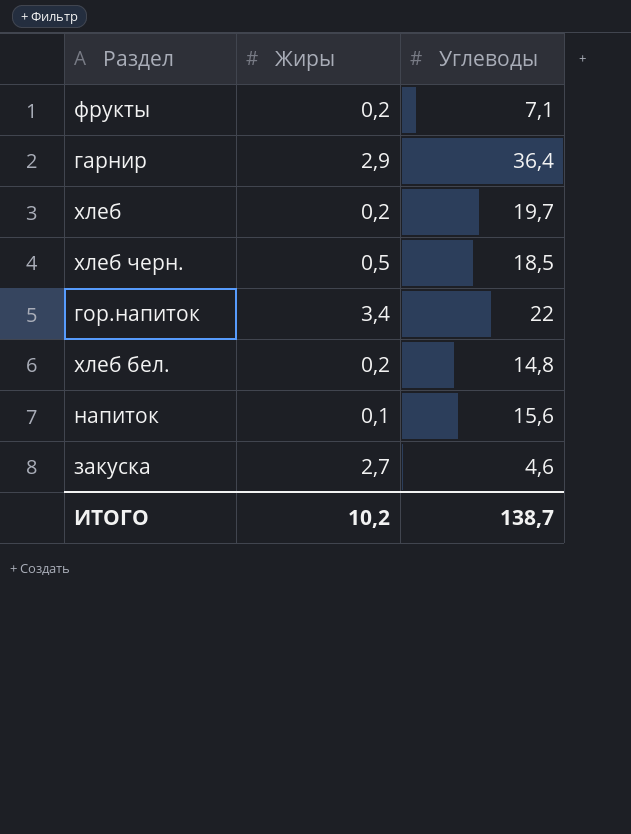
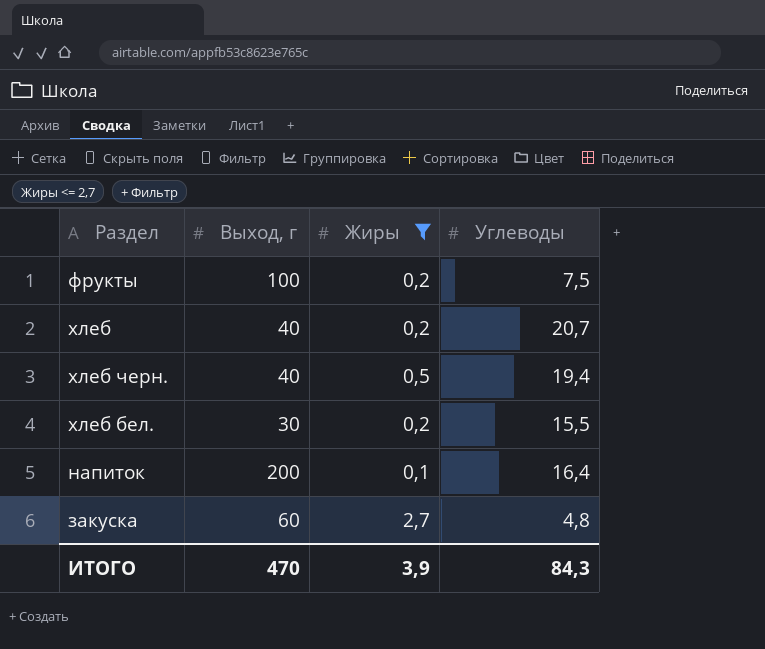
filter: none -> Жиры <= 2,7
column Выход, г | position: none -> 2
фрукты | Углеводы: 7,1 -> 7,5
хлеб | Углеводы: 19,7 -> 20,7
хлеб черн. | Углеводы: 18,5 -> 19,4
хлеб бел. | Углеводы: 14,8 -> 15,5
напиток | Углеводы: 15,6 -> 16,4
закуска | Углеводы: 4,6 -> 4,8
ИТОГО | Жиры: 10,2 -> 3,9
ИТОГО | Углеводы: 138,7 -> 84,3

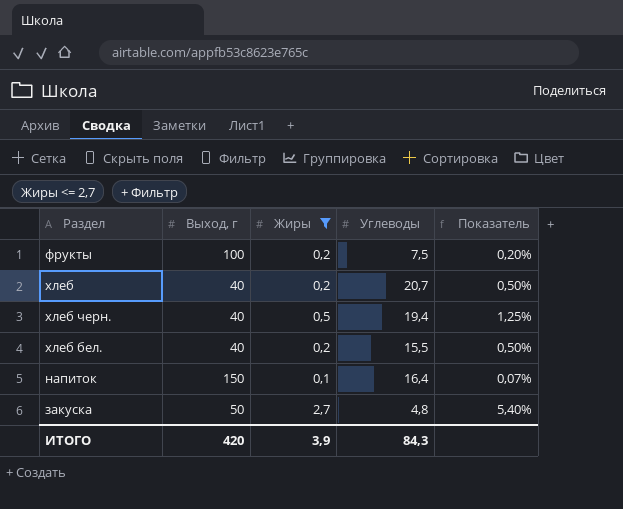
column Показатель | formula: none -> [Жиры] / [Выход, г]
хлеб бел. | Выход, г: 30 -> 40
напиток | Выход, г: 200 -> 150
закуска | Выход, г: 60 -> 50
ИТОГО | Выход, г: 470 -> 420

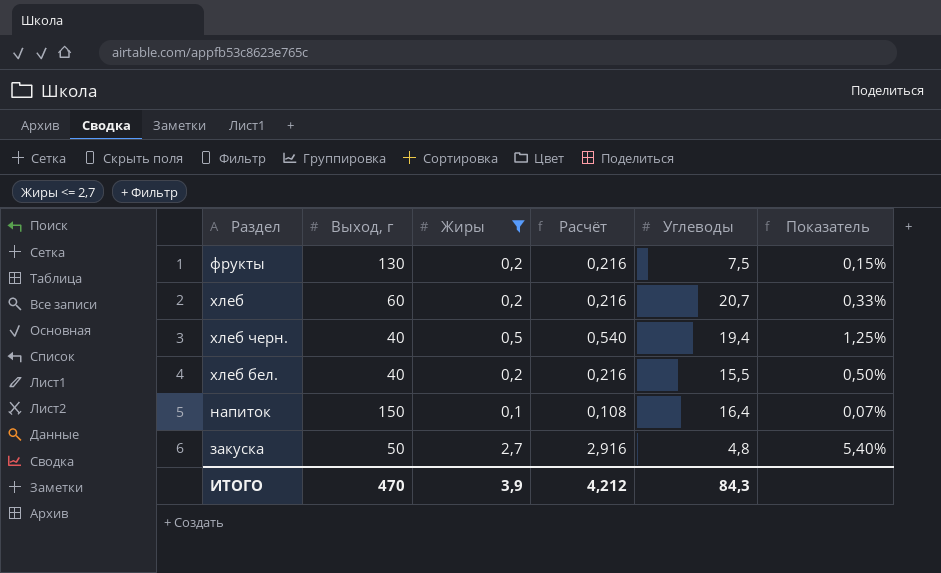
column Расчёт | formula: none -> [Жиры] * 1,08
фрукты | Выход, г: 100 -> 130
фрукты | Показатель: 0,20% -> 0,15%
хлеб | Выход, г: 40 -> 60
хлеб | Показатель: 0,50% -> 0,33%
ИТОГО | Выход, г: 420 -> 470

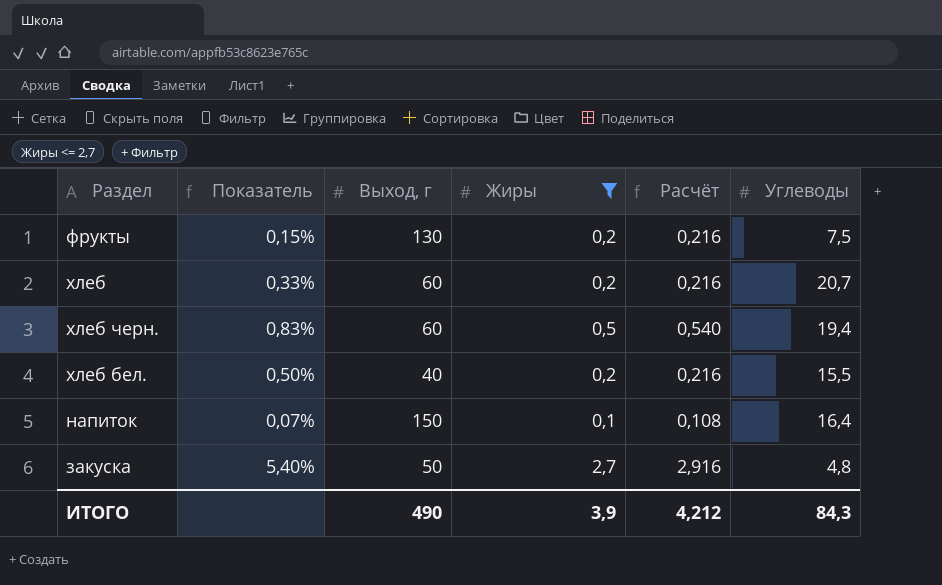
column Показатель | position: 6 -> 2
хлеб черн. | Показатель: 1,25% -> 0,83%
хлеб черн. | Выход, г: 40 -> 60
ИТОГО | Выход, г: 470 -> 490

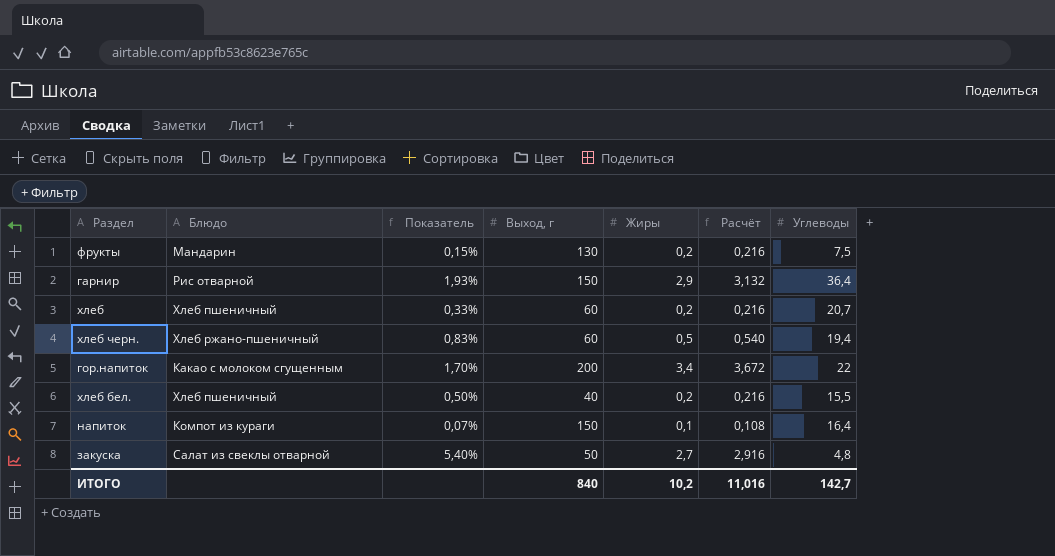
filter: Жиры <= 2,7 -> none
column Блюдо | position: none -> 2
ИТОГО | Выход, г: 490 -> 840
ИТОГО | Жиры: 3,9 -> 10,2
ИТОГО | Расчёт: 4,212 -> 11,016
ИТОГО | Углеводы: 84,3 -> 142,7

